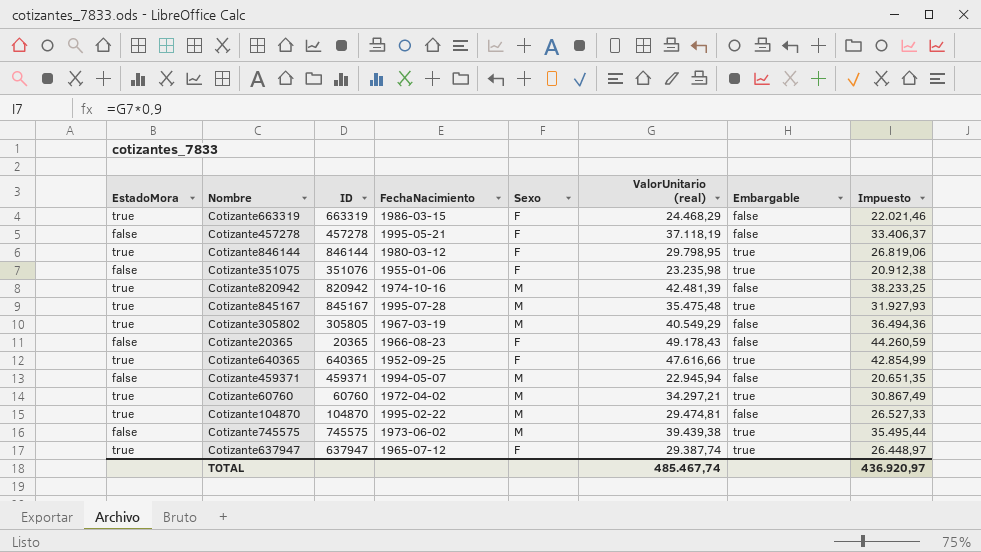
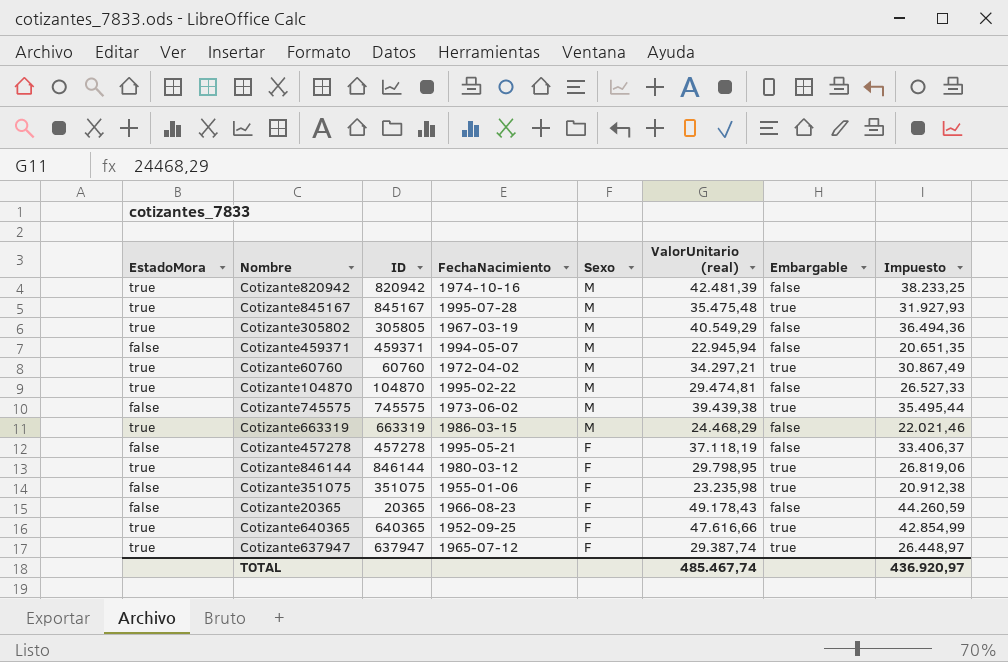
row order: none -> Sexo descending
Cotizante663319 | Sexo: F -> M
Cotizante351075 | ID: 351076 -> 351075

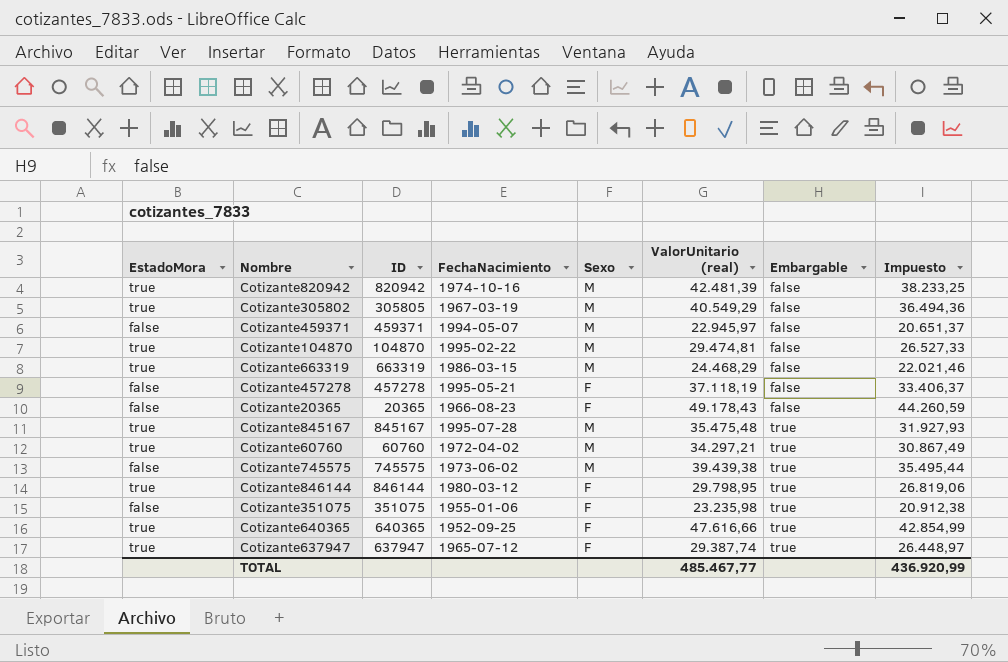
row order: Sexo descending -> Embargable ascending
Cotizante459371 | ValorUnitario (real): 22.945,94 -> 22.945,97
Cotizante459371 | Impuesto: 20.651,35 -> 20.651,37
TOTAL | ValorUnitario (real): 485.467,74 -> 485.467,77
TOTAL | Impuesto: 436.920,97 -> 436.920,99

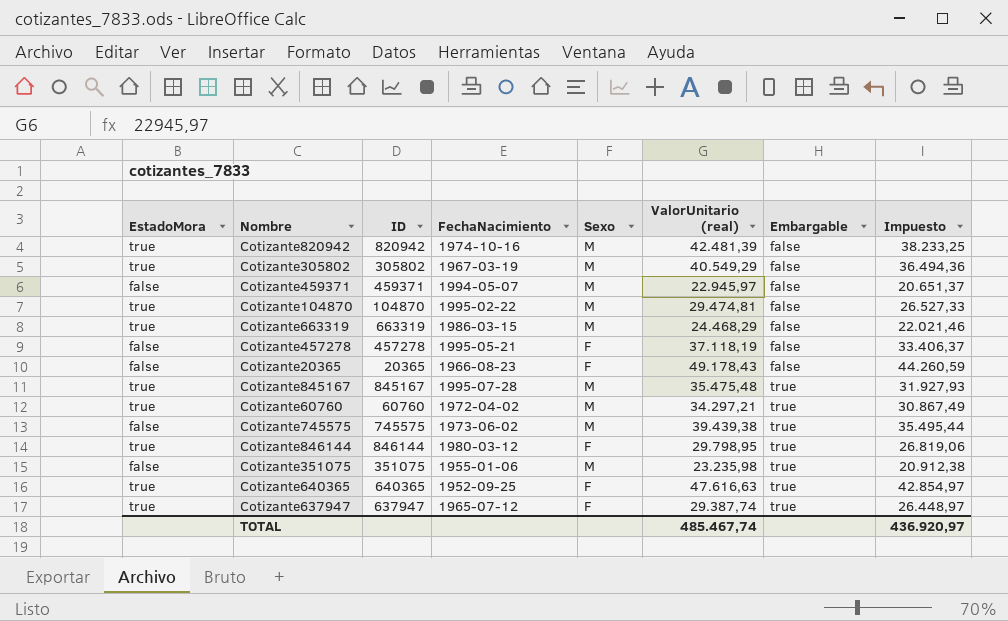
Cotizante305802 | ID: 305805 -> 305802
Cotizante351075 | Sexo: F -> M
Cotizante640365 | ValorUnitario (real): 47.616,66 -> 47.616,63
Cotizante640365 | Impuesto: 42.854,99 -> 42.854,97
TOTAL | ValorUnitario (real): 485.467,77 -> 485.467,74
TOTAL | Impuesto: 436.920,99 -> 436.920,97

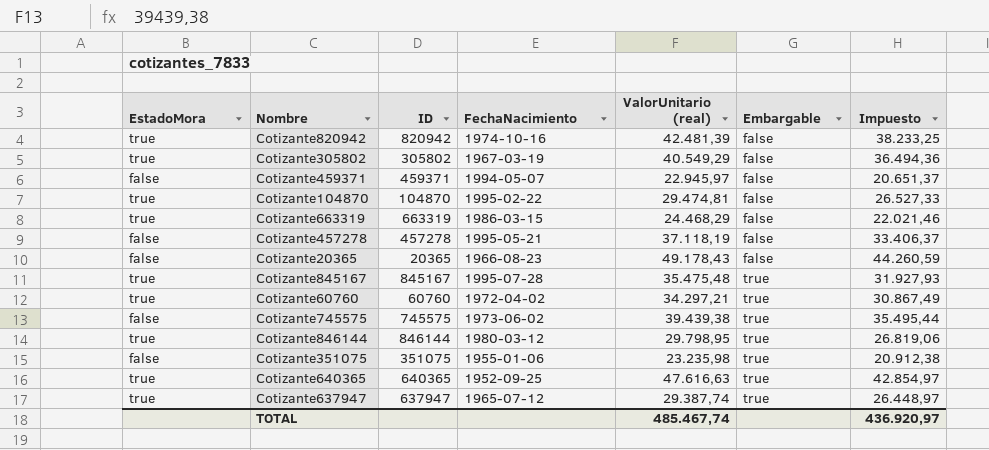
column Sexo | position: 5 -> none

